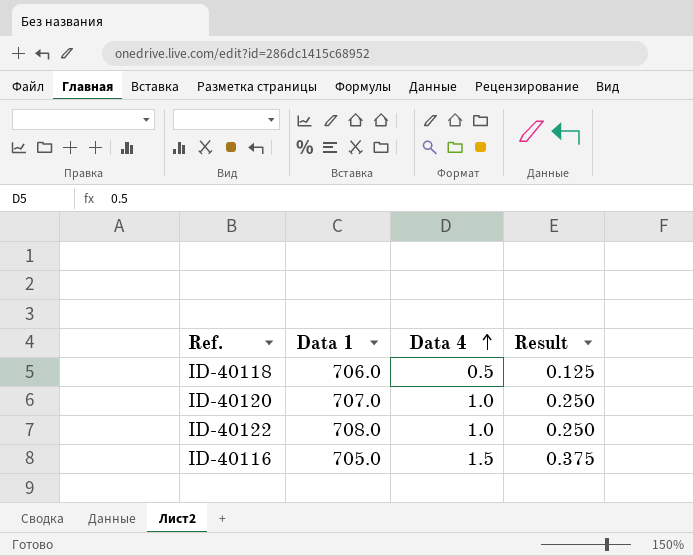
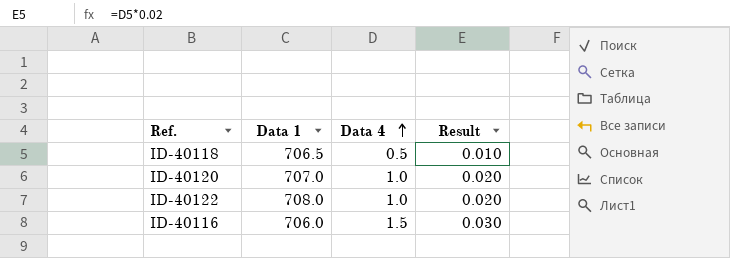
column Result | formula: [Data 4] * 0.25 -> [Data 4] * 0.02
ID-40118 | Data 1: 706.0 -> 706.5
ID-40116 | Data 1: 705.0 -> 706.0

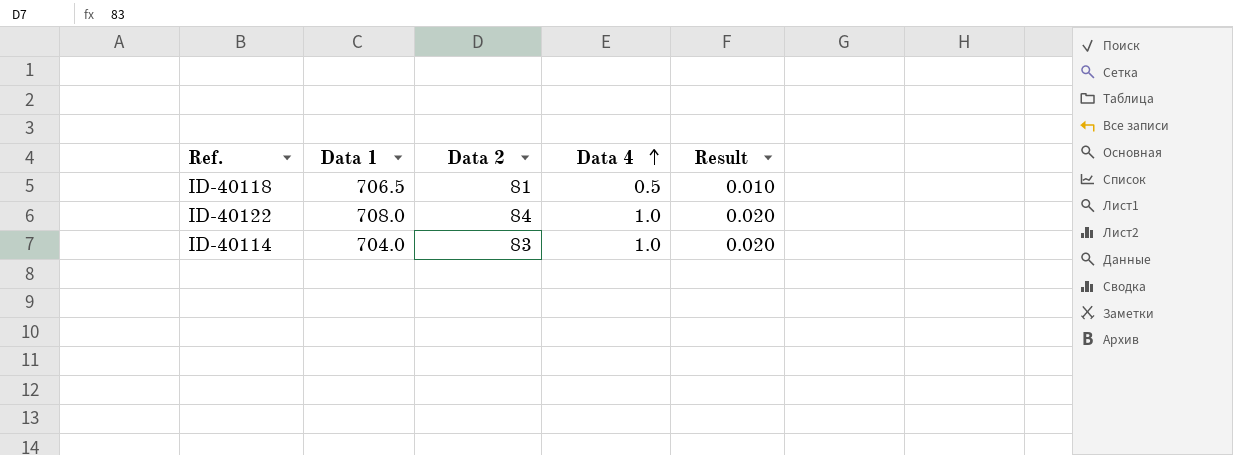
column Data 2 | position: none -> 3
row ID-40120: 707.0 | 1.0 | 0.020 -> none
row ID-40116: 706.0 | 1.5 | 0.030 -> none
row ID-40114: none -> 704.0 | 83 | 1.0 | 0.020

